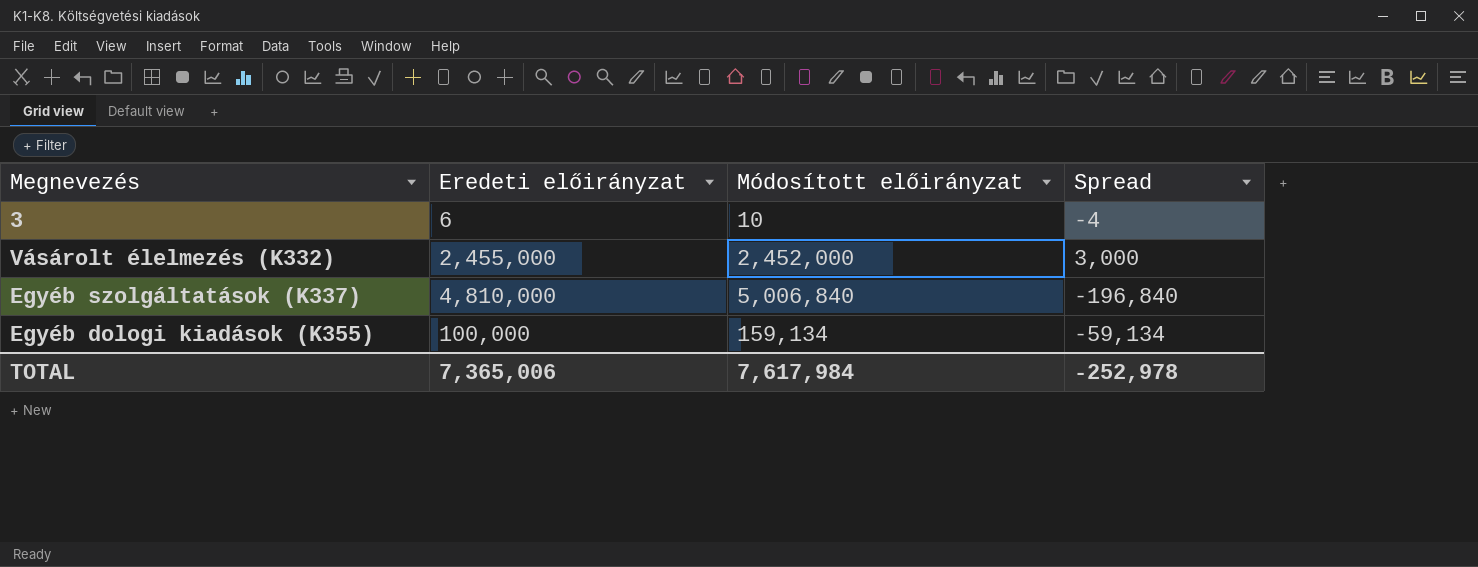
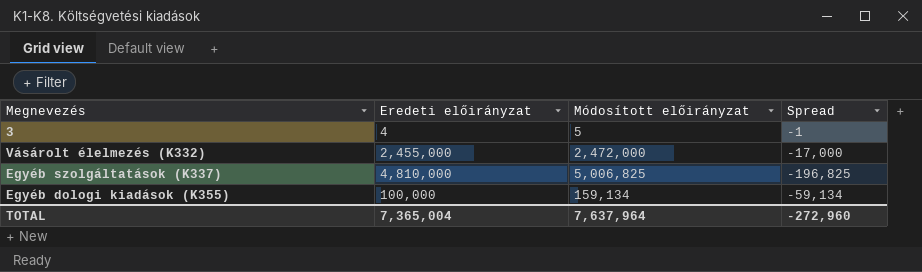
3 | Eredeti előirányzat: 6 -> 4
3 | Módosított előirányzat: 10 -> 5
3 | Spread: -4 -> -1
Vásárolt élelmezés (K332) | Módosított előirányzat: 2,452,000 -> 2,472,000
Vásárolt élelmezés (K332) | Spread: 3,000 -> -17,000
Egyéb szolgáltatások (K337) | Módosított előirányzat: 5,006,840 -> 5,006,825
Egyéb szolgáltatások (K337) | Spread: -196,840 -> -196,825
TOTAL | Eredeti előirányzat: 7,365,006 -> 7,365,004
TOTAL | Módosított előirányzat: 7,617,984 -> 7,637,964
TOTAL | Spread: -252,978 -> -272,960

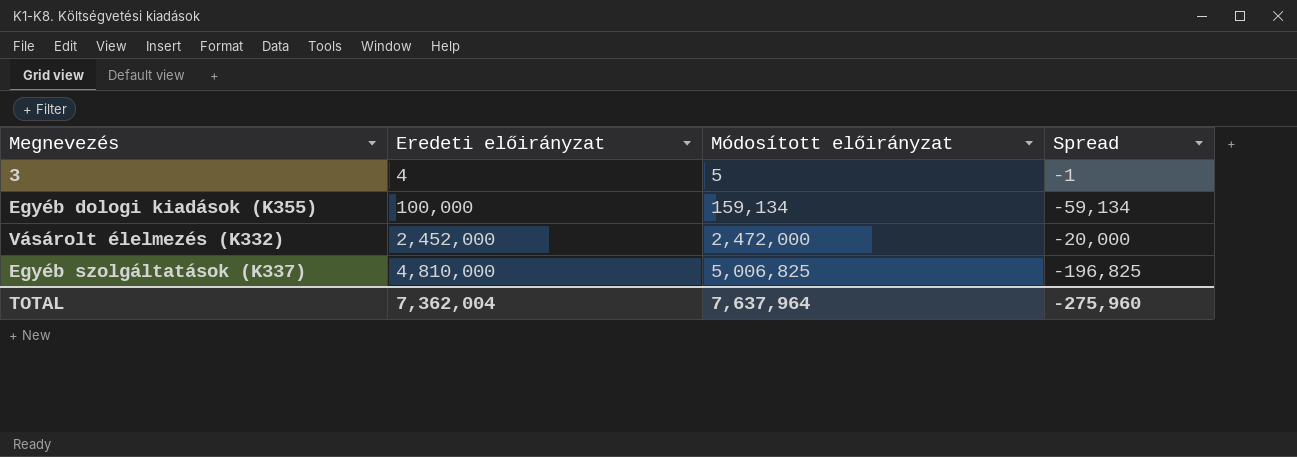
row order: none -> Eredeti előirányzat ascending
Vásárolt élelmezés (K332) | Eredeti előirányzat: 2,455,000 -> 2,452,000
Vásárolt élelmezés (K332) | Spread: -17,000 -> -20,000
TOTAL | Eredeti előirányzat: 7,365,004 -> 7,362,004
TOTAL | Spread: -272,960 -> -275,960

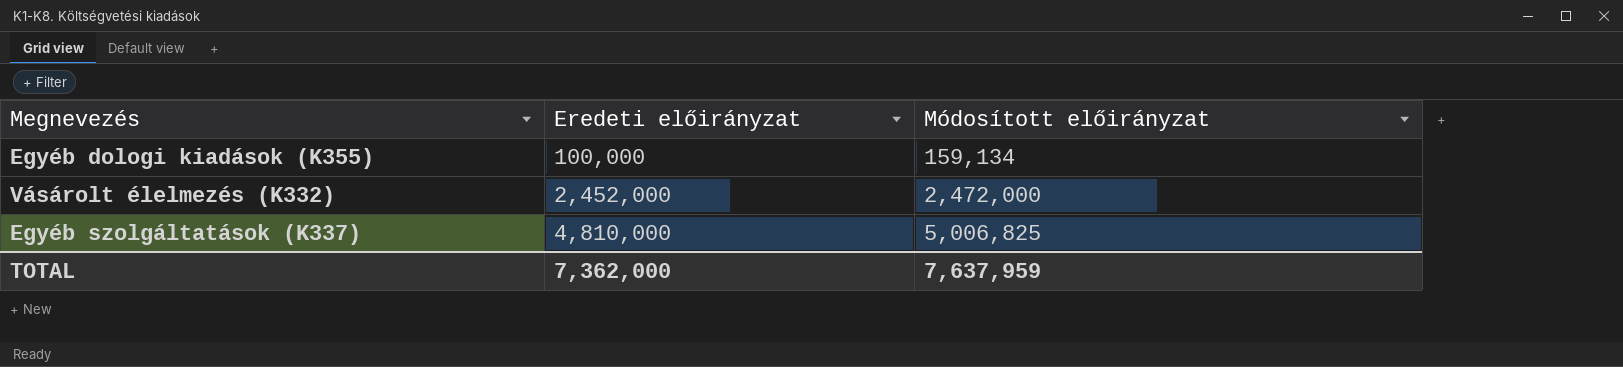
column Spread | formula: [Eredeti előirányzat] - [Módosított előirányzat] -> none
row 3: 4 | 5 | -1 -> none
TOTAL | Eredeti előirányzat: 7,362,004 -> 7,362,000
TOTAL | Módosított előirányzat: 7,637,964 -> 7,637,959

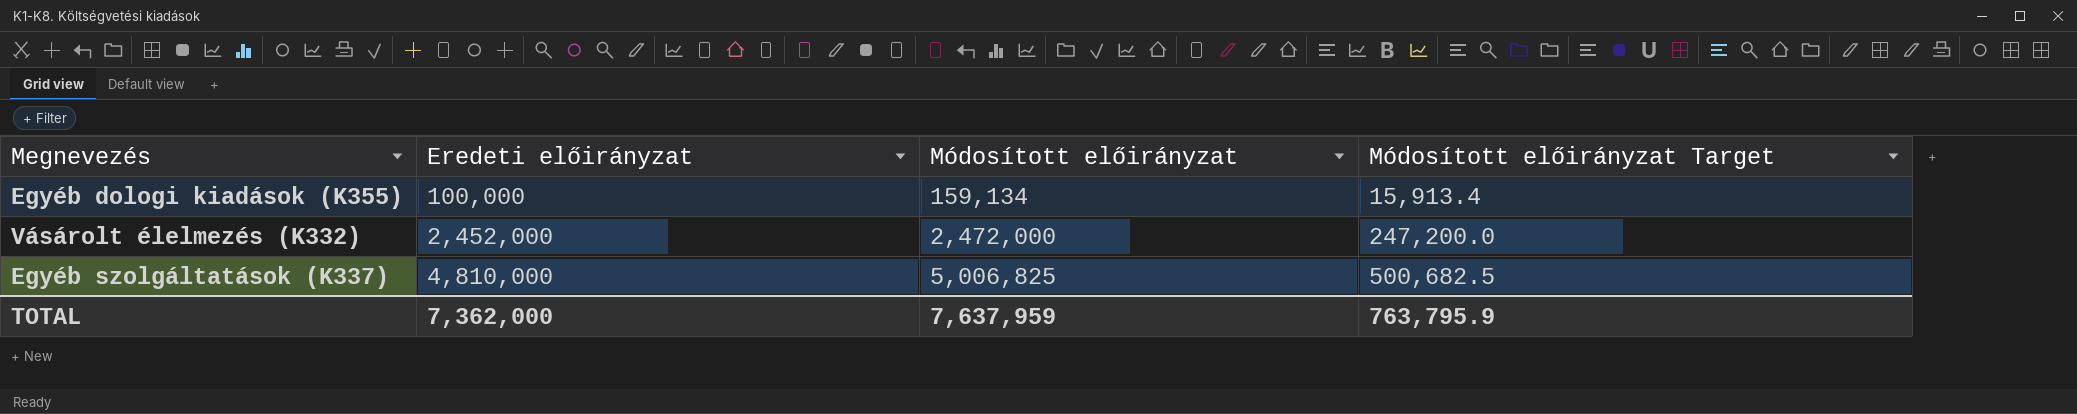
column Módosított előirányzat Target | formula: none -> [Módosított előirányzat] * 0.1

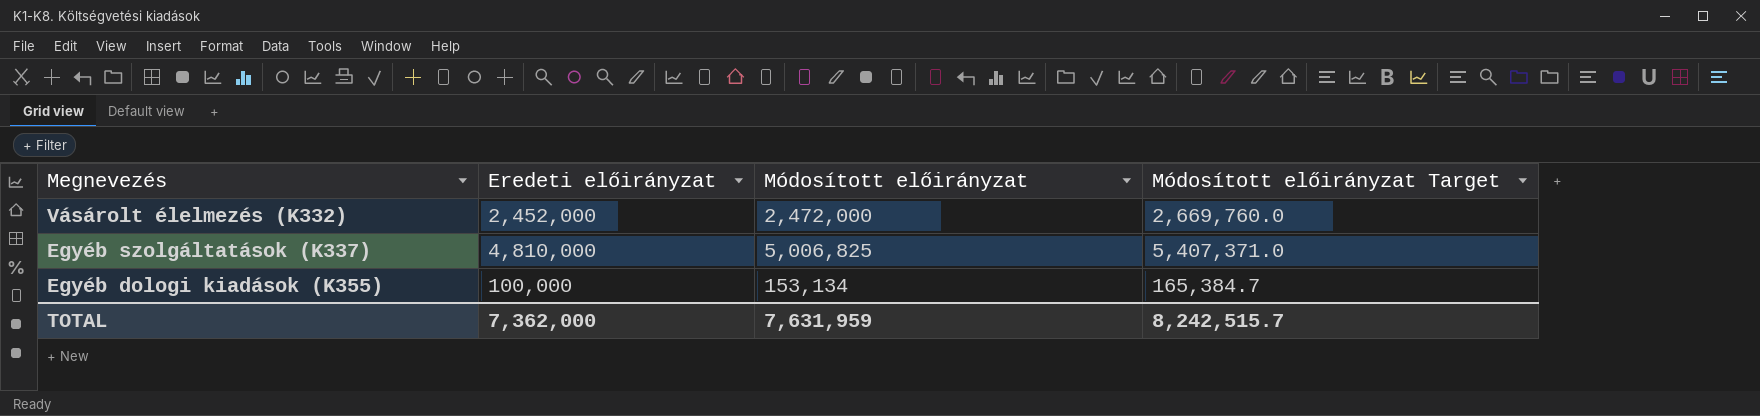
row order: Eredeti előirányzat ascending -> Megnevezés descending
column Módosított előirányzat Target | formula: [Módosított előirányzat] * 0.1 -> [Módosított előirányzat] * 1.08
Egyéb dologi kiadások (K355) | Módosított előirányzat: 159,134 -> 153,134
TOTAL | Módosított előirányzat: 7,637,959 -> 7,631,959
TOTAL | Módosított előirányzat Target: 763,795.9 -> 8,242,515.7

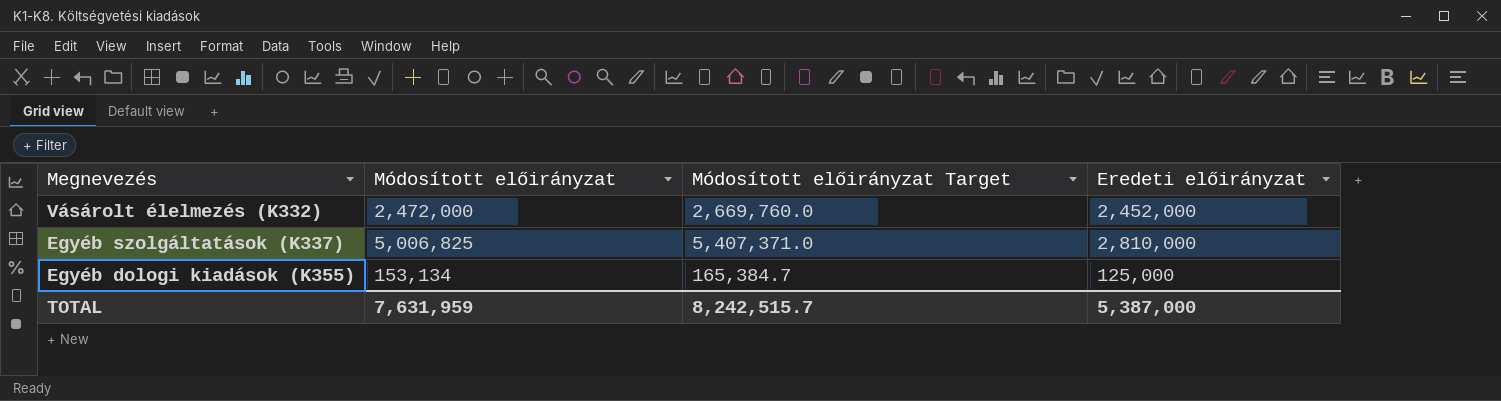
column Eredeti előirányzat | position: 2 -> 4
Egyéb szolgáltatások (K337) | Eredeti előirányzat: 4,810,000 -> 2,810,000
Egyéb dologi kiadások (K355) | Eredeti előirányzat: 100,000 -> 125,000
TOTAL | Eredeti előirányzat: 7,362,000 -> 5,387,000

